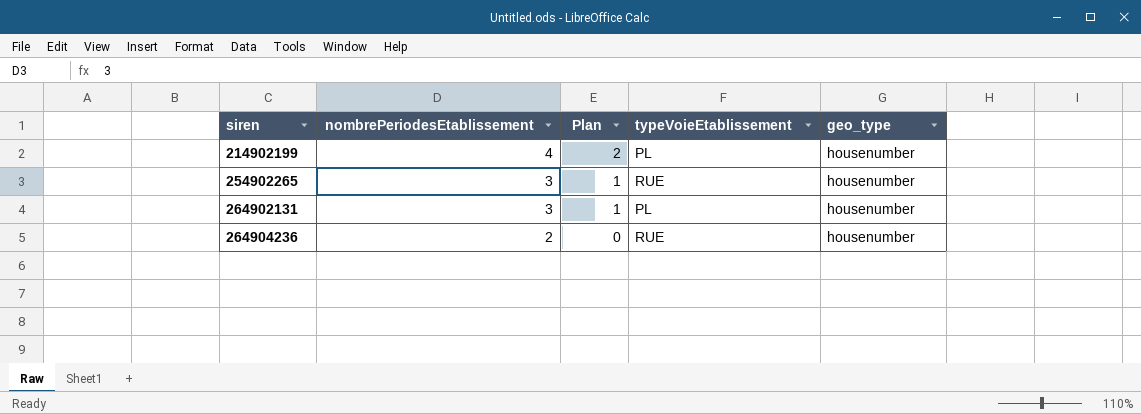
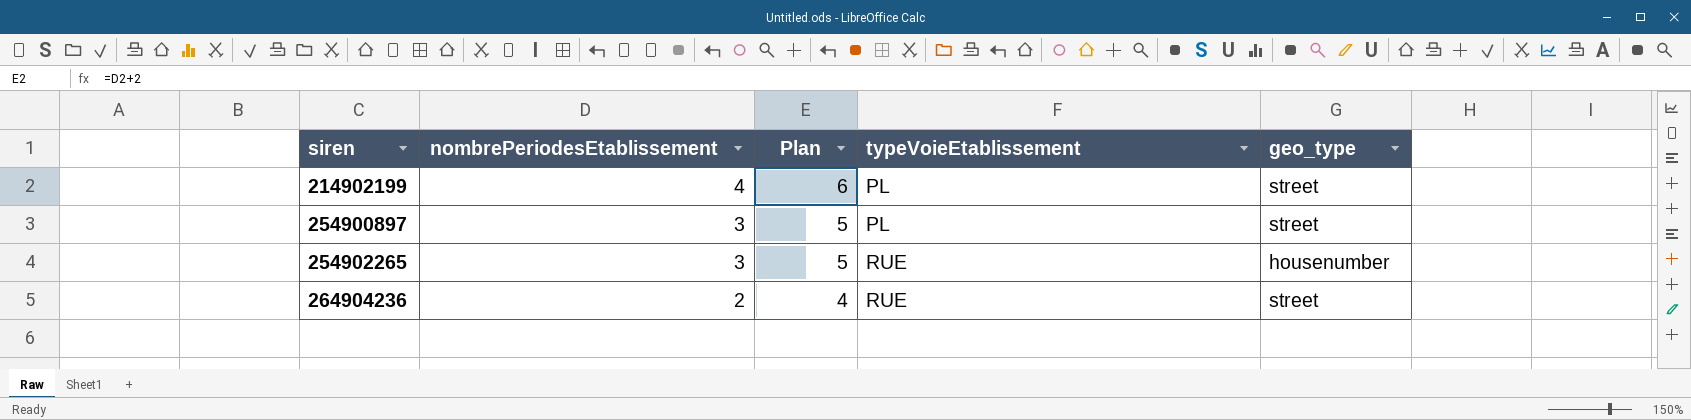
column Plan | formula: [nombrePeriodesEtablissement] - 2 -> [nombrePeriodesEtablissement] + 2
row 264902131: 3 | 1 | PL | housenumber -> none
214902199 | geo_type: housenumber -> street
row 254900897: none -> 3 | 5 | PL | street
264904236 | geo_type: housenumber -> street

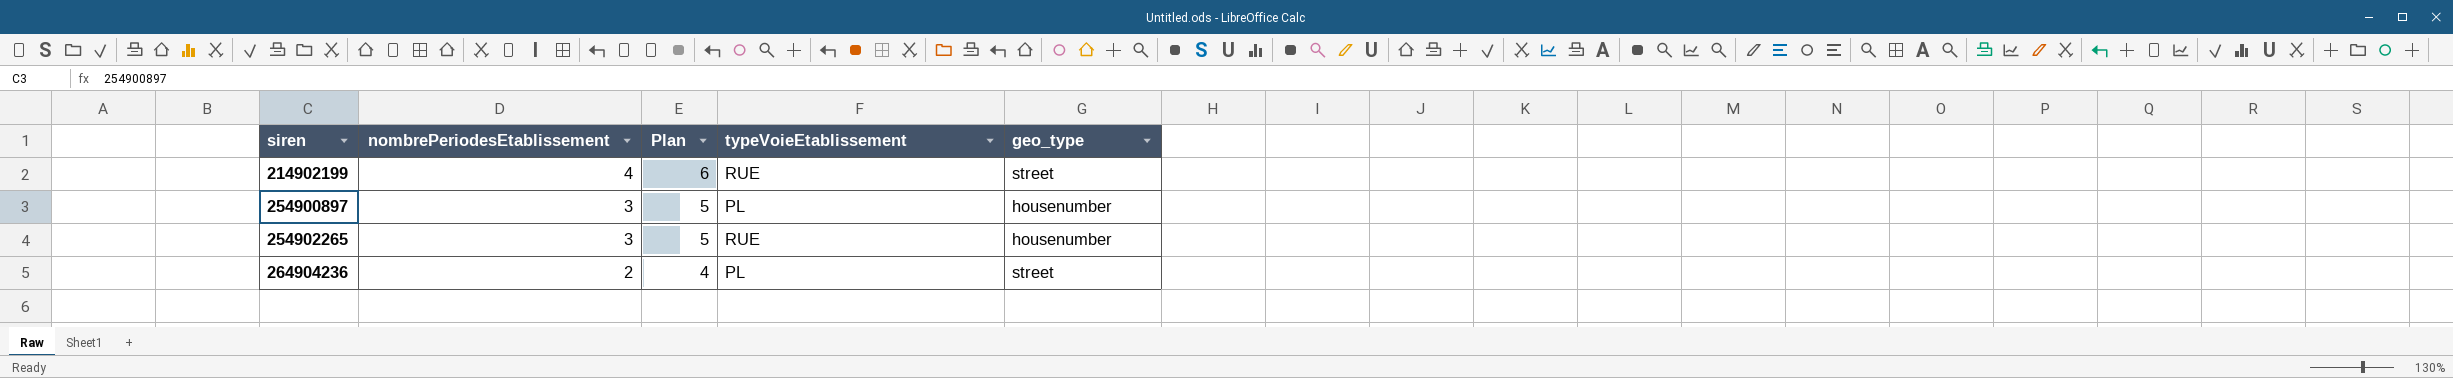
214902199 | typeVoieEtablissement: PL -> RUE
254900897 | geo_type: street -> housenumber
264904236 | typeVoieEtablissement: RUE -> PL

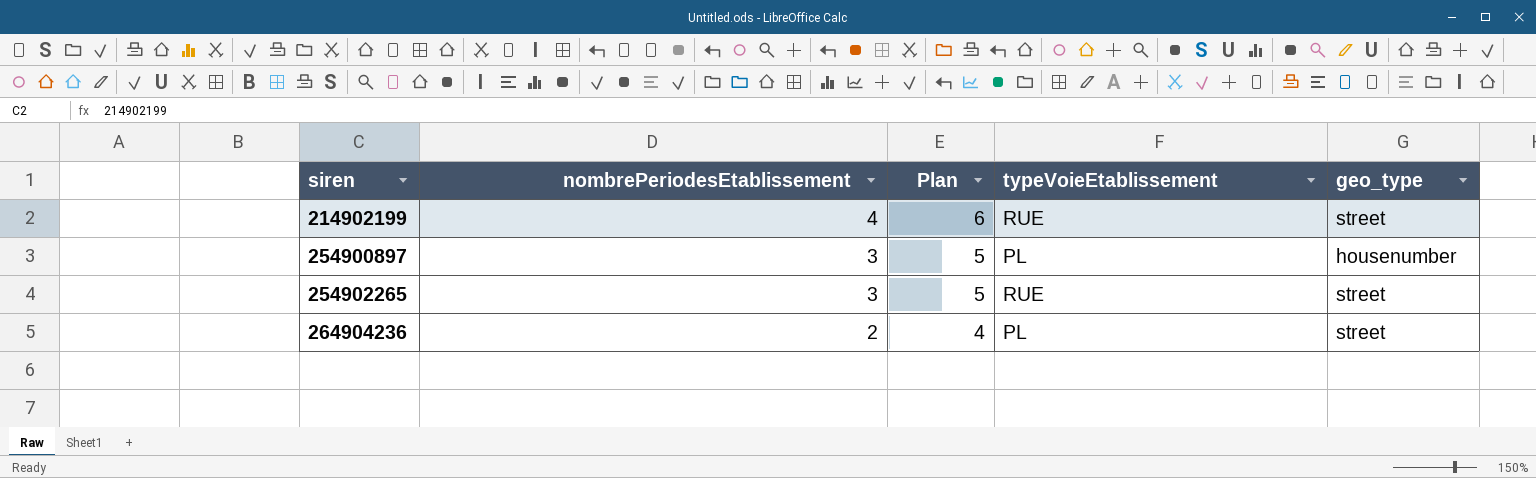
254902265 | geo_type: housenumber -> street

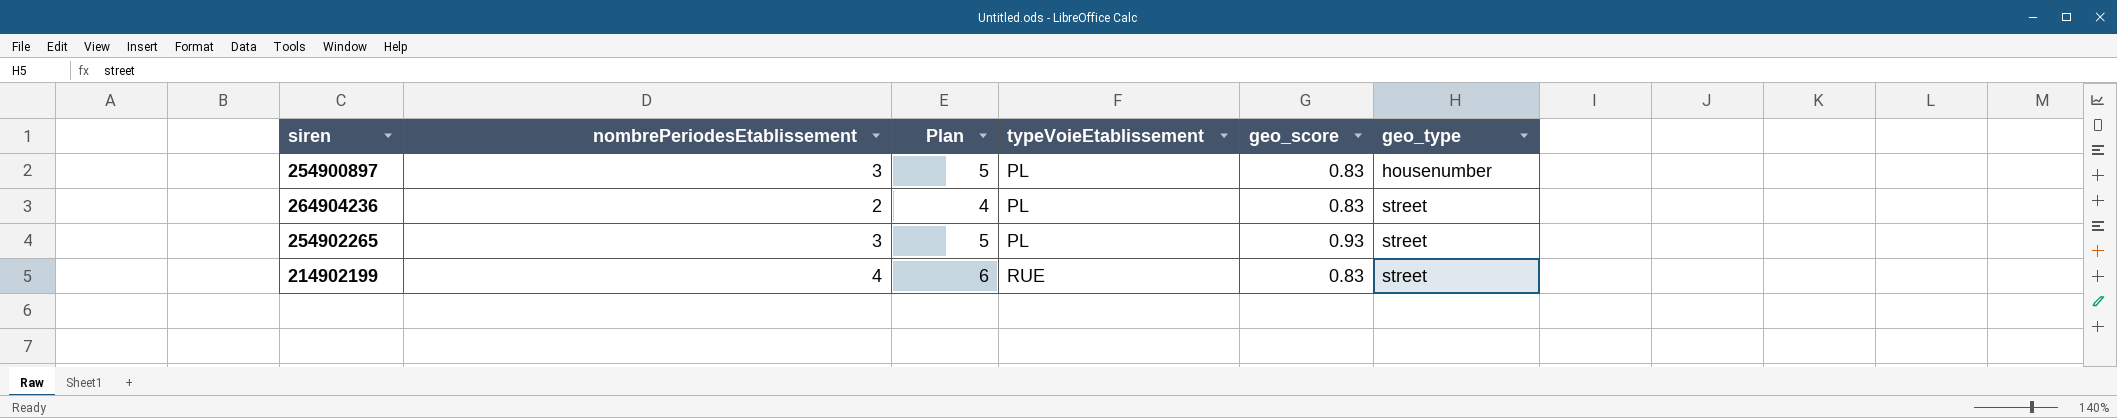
row order: siren ascending -> typeVoieEtablissement ascending
column geo_score | position: none -> 5
254902265 | typeVoieEtablissement: RUE -> PL

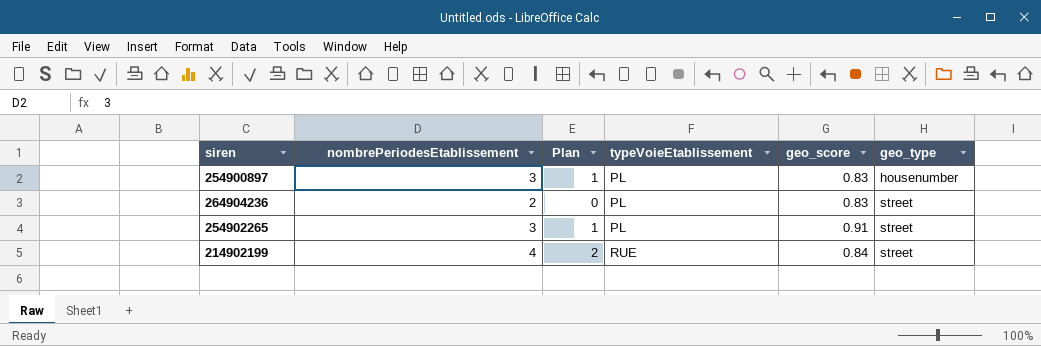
column Plan | formula: [nombrePeriodesEtablissement] + 2 -> [nombrePeriodesEtablissement] - 2
254902265 | geo_score: 0.93 -> 0.91
214902199 | geo_score: 0.83 -> 0.84

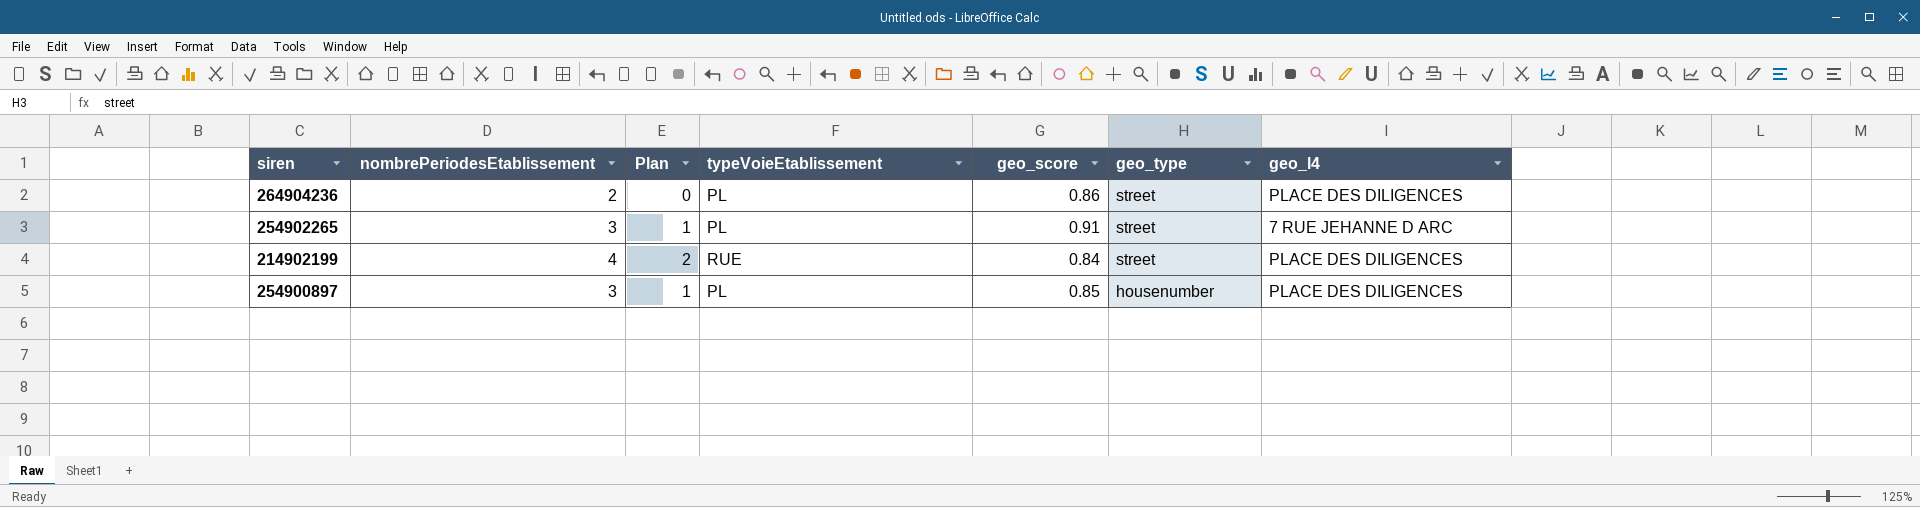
row order: typeVoieEtablissement ascending -> geo_type descending
column geo_l4 | position: none -> 7
264904236 | geo_score: 0.83 -> 0.86
254900897 | geo_score: 0.83 -> 0.85

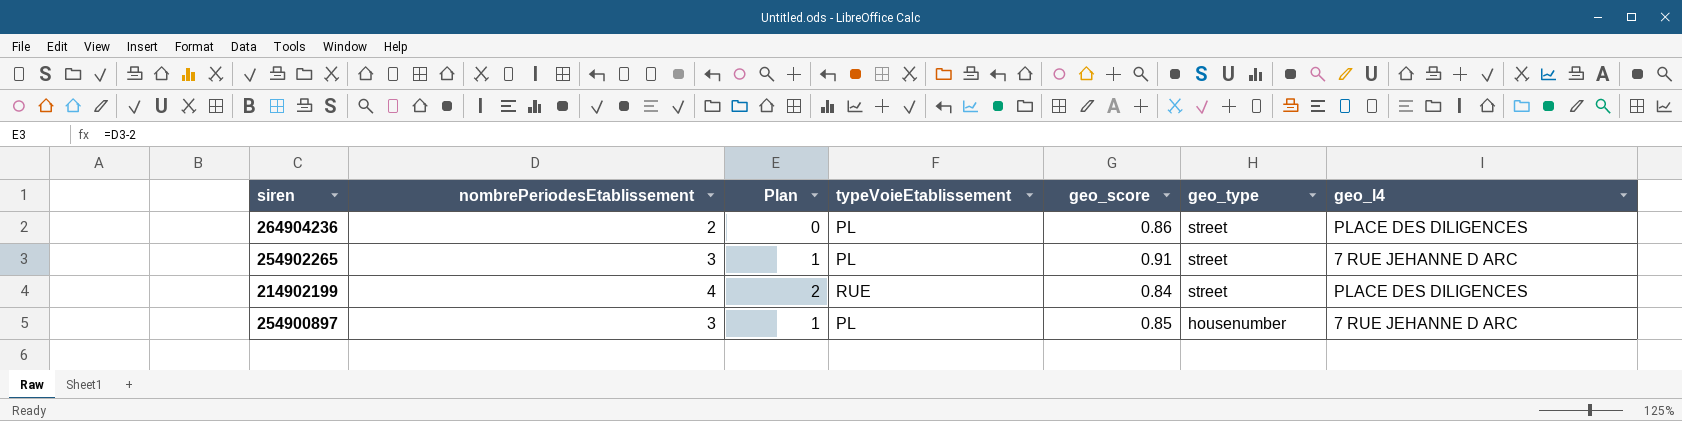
254900897 | geo_l4: PLACE DES DILIGENCES -> 7 RUE JEHANNE D ARC

